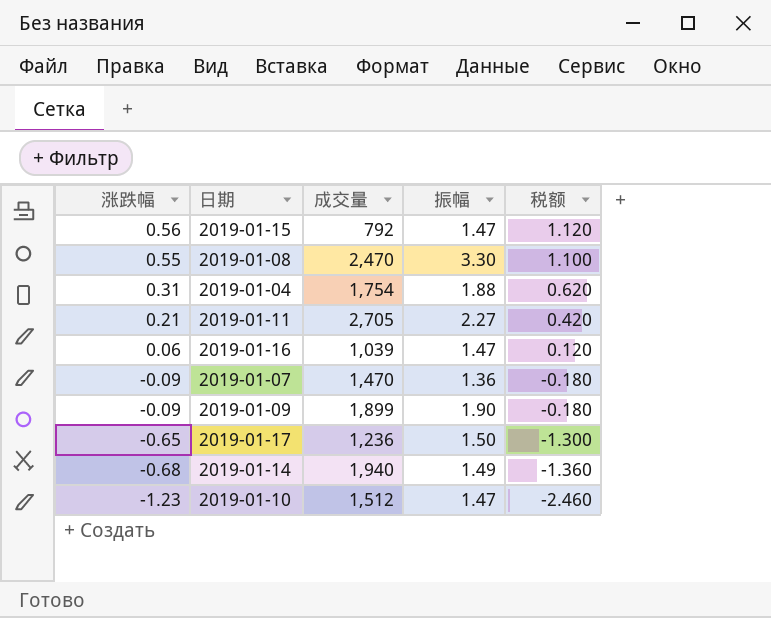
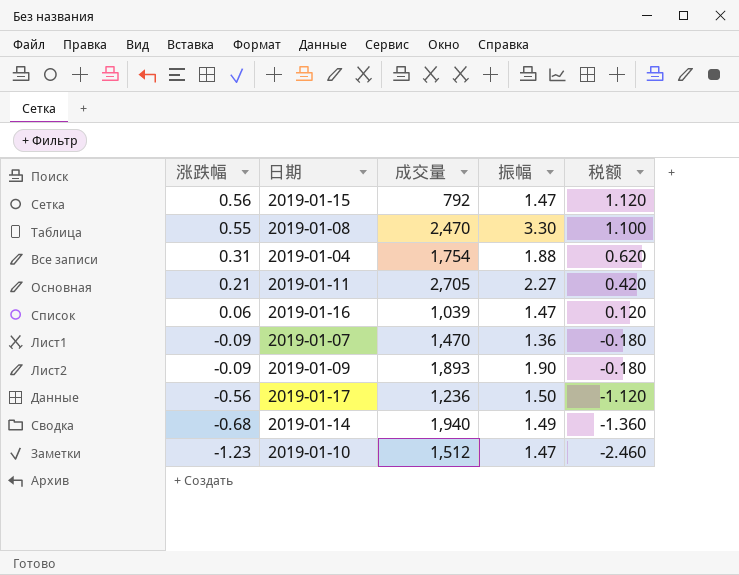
2019-01-09 | 成交量: 1,899 -> 1,893
2019-01-17 | 涨跌幅: -0.65 -> -0.56
2019-01-17 | 税额: -1.300 -> -1.120

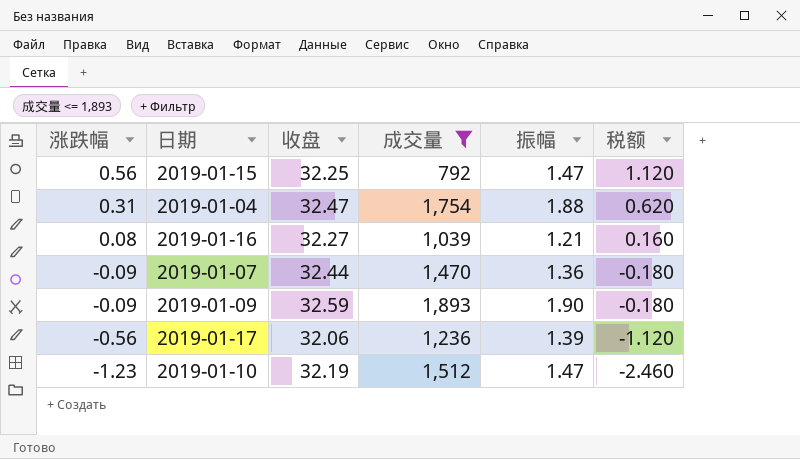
filter: none -> 成交量 <= 1,893
column 收盘 | position: none -> 3
2019-01-16 | 涨跌幅: 0.06 -> 0.08
2019-01-16 | 振幅: 1.47 -> 1.21
2019-01-16 | 税额: 0.120 -> 0.160
2019-01-17 | 振幅: 1.50 -> 1.39

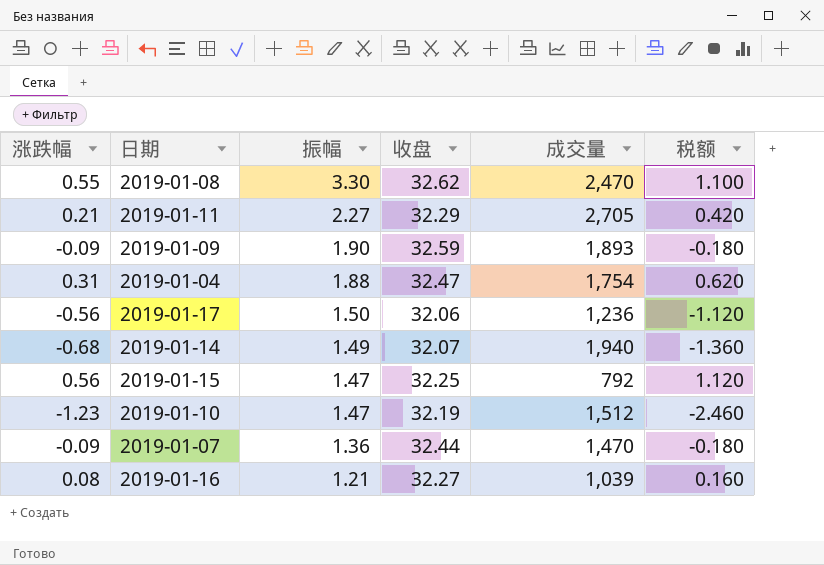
filter: 成交量 <= 1,893 -> none
row order: 涨跌幅 descending -> 振幅 descending
column 振幅 | position: 5 -> 3
2019-01-17 | 振幅: 1.39 -> 1.50

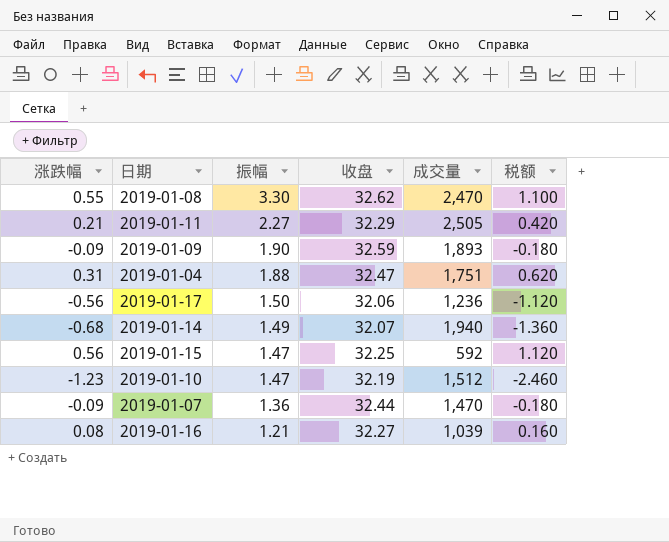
2019-01-11 | 成交量: 2,705 -> 2,505
2019-01-04 | 成交量: 1,754 -> 1,751
2019-01-15 | 成交量: 792 -> 592

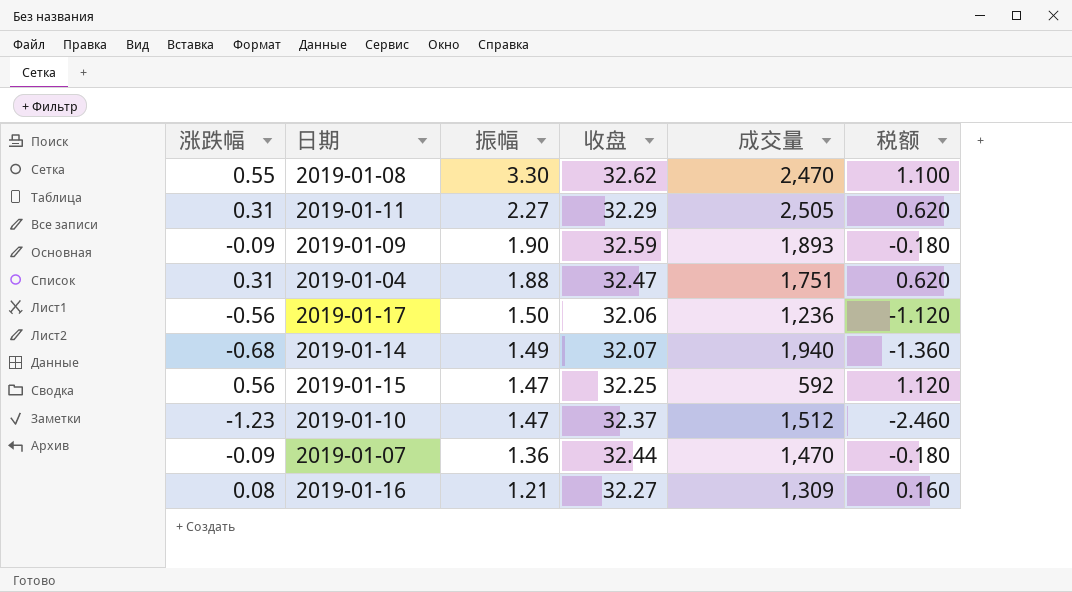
2019-01-11 | 涨跌幅: 0.21 -> 0.31
2019-01-11 | 税额: 0.420 -> 0.620
2019-01-10 | 收盘: 32.19 -> 32.37
2019-01-16 | 成交量: 1,039 -> 1,309

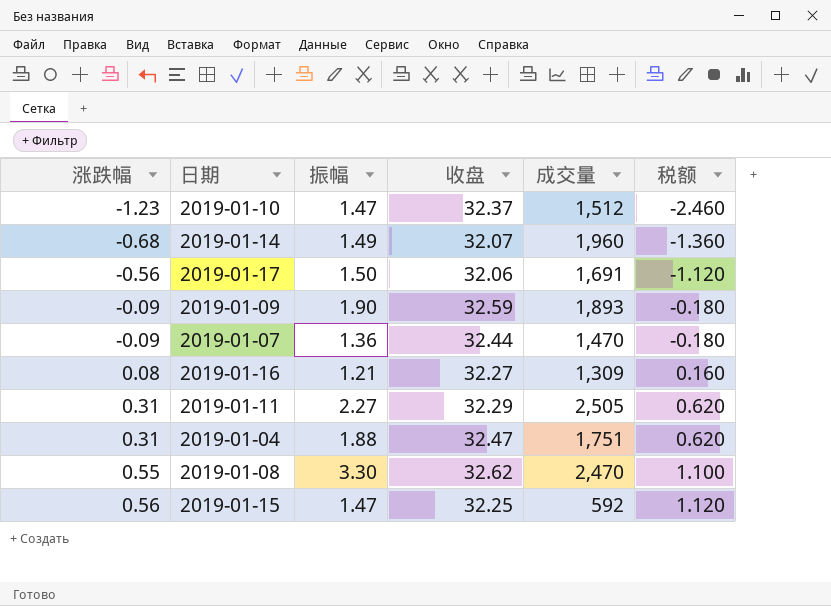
row order: 振幅 descending -> 涨跌幅 ascending
2019-01-14 | 成交量: 1,940 -> 1,960
2019-01-17 | 成交量: 1,236 -> 1,691

